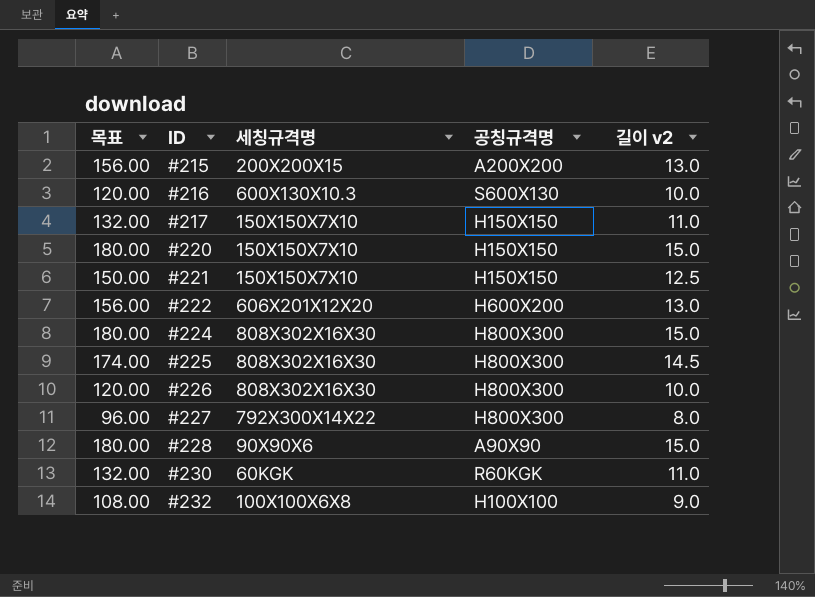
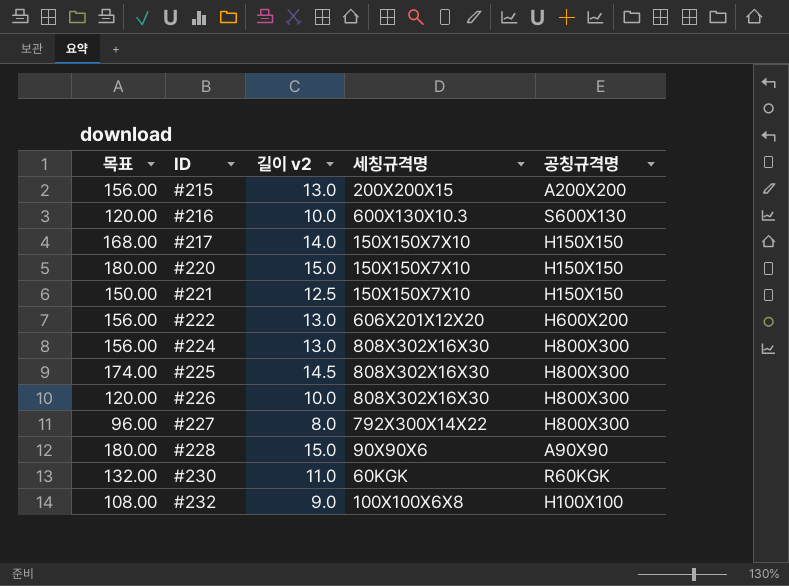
column 길이 v2 | position: 5 -> 3
#217 | 목표: 132.00 -> 168.00
#217 | 길이 v2: 11.0 -> 14.0
#224 | 목표: 180.00 -> 156.00
#224 | 길이 v2: 15.0 -> 13.0

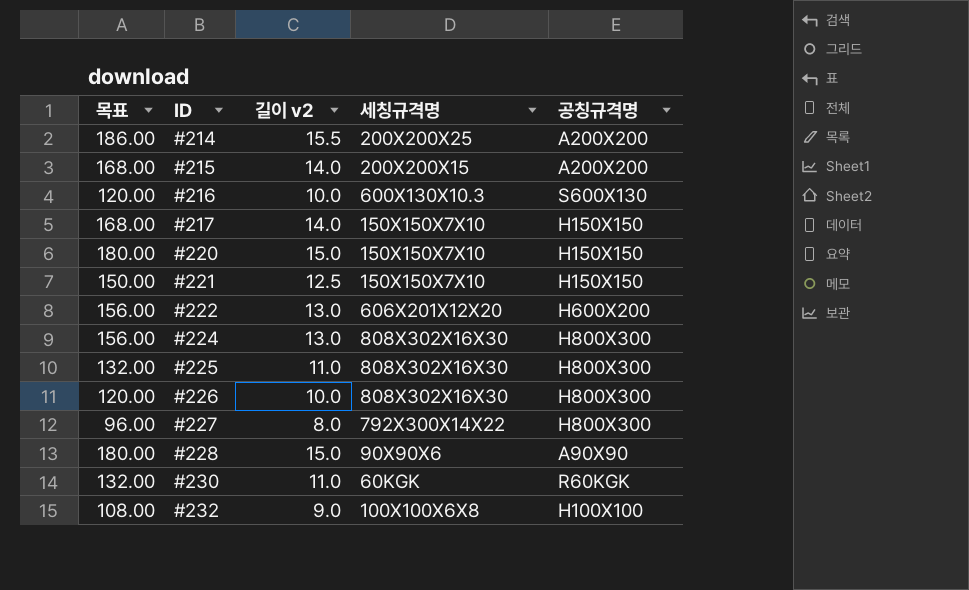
row #214: none -> 186.00 | 15.5 | 200X200X25 | A200X200
#215 | 목표: 156.00 -> 168.00
#215 | 길이 v2: 13.0 -> 14.0
#225 | 목표: 174.00 -> 132.00
#225 | 길이 v2: 14.5 -> 11.0

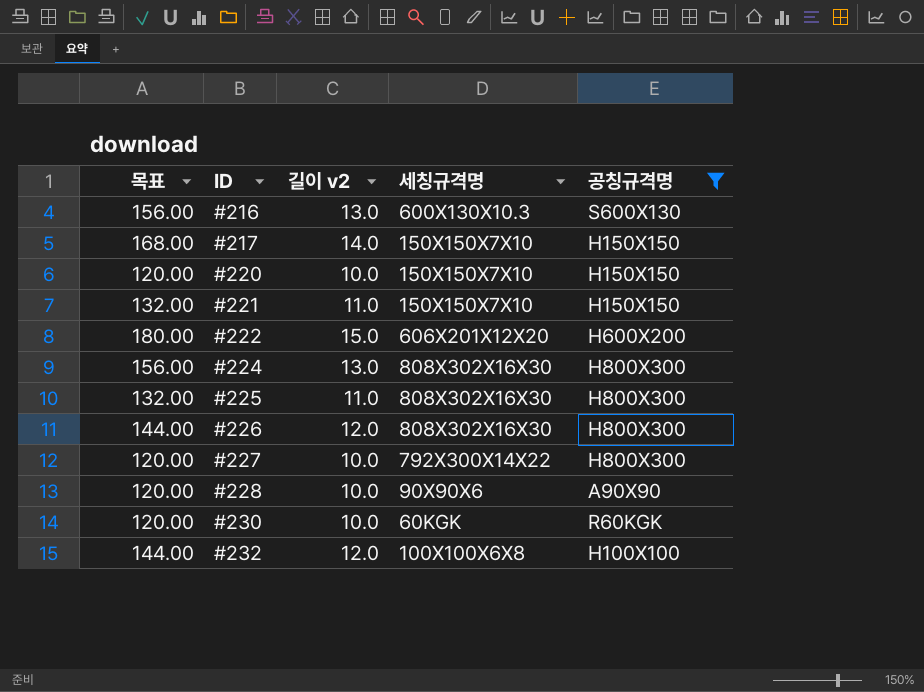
filter: none -> 공칭규격명 != A200X200
#216 | 목표: 120.00 -> 156.00
#216 | 길이 v2: 10.0 -> 13.0
#220 | 목표: 180.00 -> 120.00
#220 | 길이 v2: 15.0 -> 10.0
#221 | 목표: 150.00 -> 132.00
#221 | 길이 v2: 12.5 -> 11.0
#222 | 목표: 156.00 -> 180.00
#222 | 길이 v2: 13.0 -> 15.0
#226 | 목표: 120.00 -> 144.00
#226 | 길이 v2: 10.0 -> 12.0
#227 | 목표: 96.00 -> 120.00
#227 | 길이 v2: 8.0 -> 10.0
#228 | 목표: 180.00 -> 120.00
#228 | 길이 v2: 15.0 -> 10.0
#230 | 목표: 132.00 -> 120.00
#230 | 길이 v2: 11.0 -> 10.0
#232 | 목표: 108.00 -> 144.00
#232 | 길이 v2: 9.0 -> 12.0

